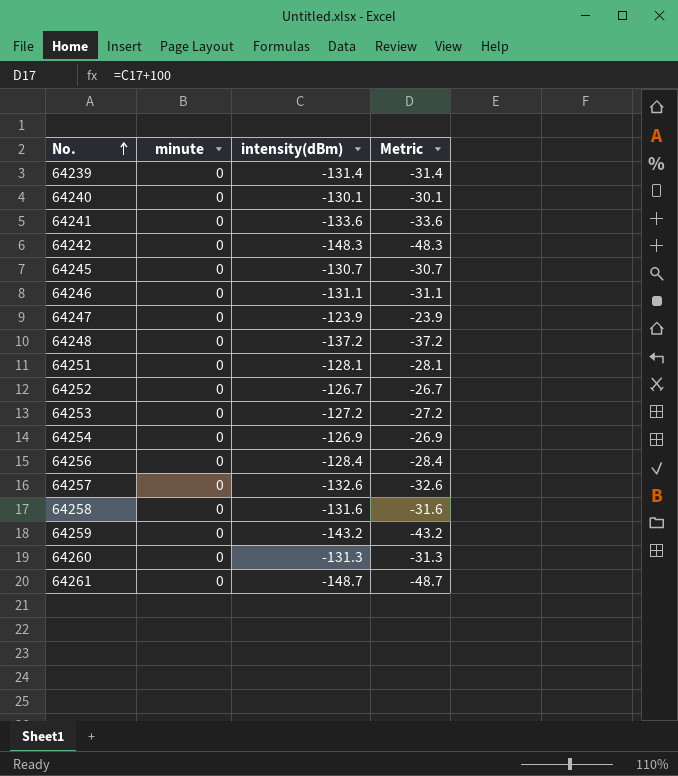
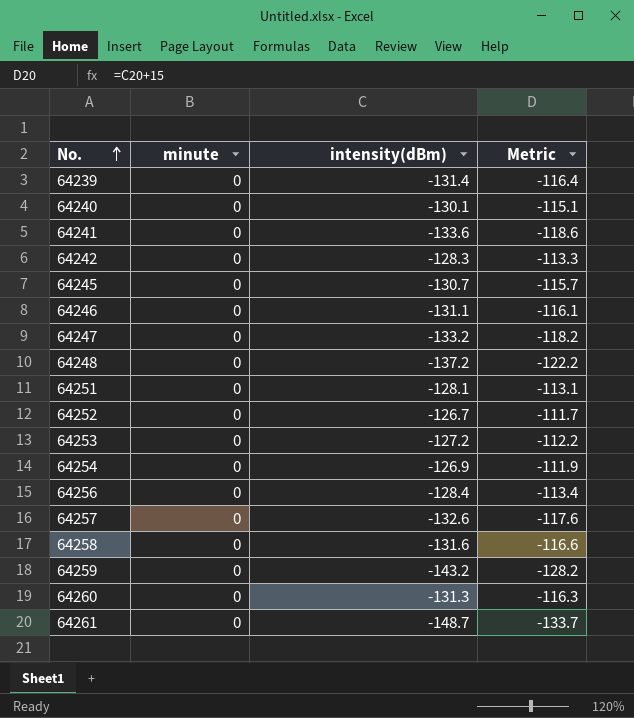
column Metric | formula: [intensity(dBm)] + 100 -> [intensity(dBm)] + 15
64242 | intensity(dBm): -148.3 -> -128.3
64247 | intensity(dBm): -123.9 -> -133.2

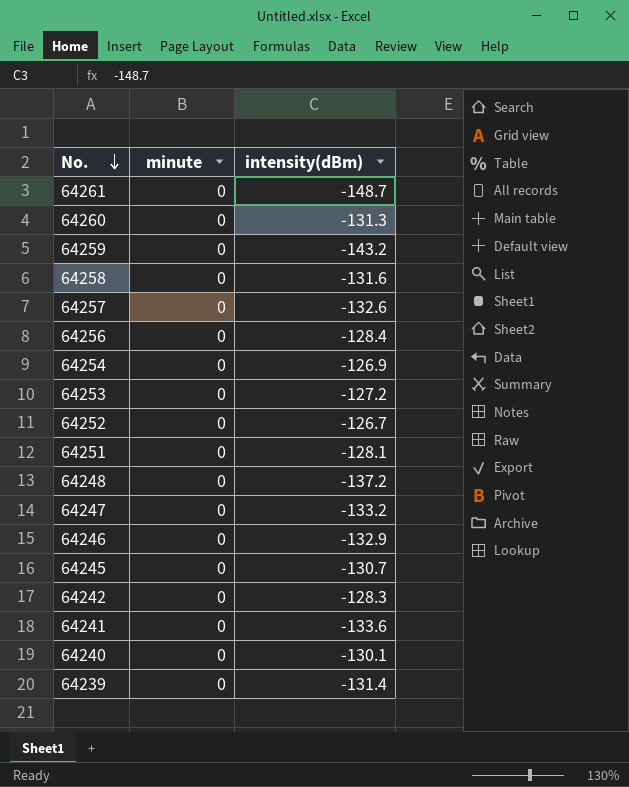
row order: No. ascending -> No. descending
column Metric | formula: [intensity(dBm)] + 15 -> none
64246 | intensity(dBm): -131.1 -> -132.9

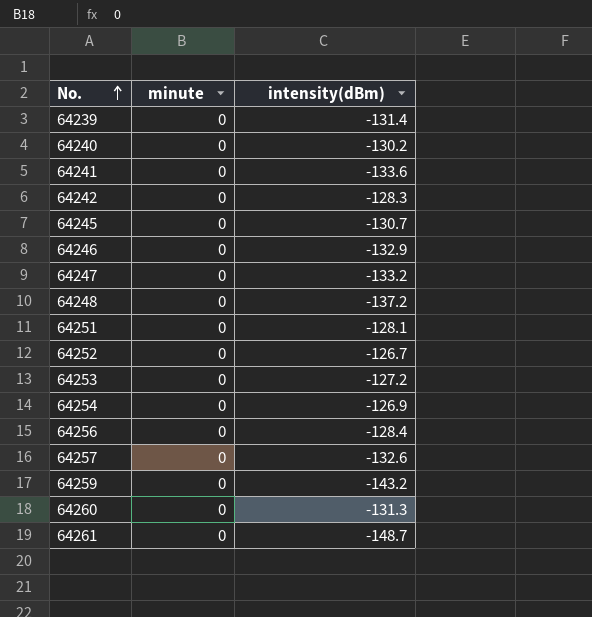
row order: No. descending -> No. ascending
row 64258: 0 | -131.6 -> none
64240 | intensity(dBm): -130.1 -> -130.2

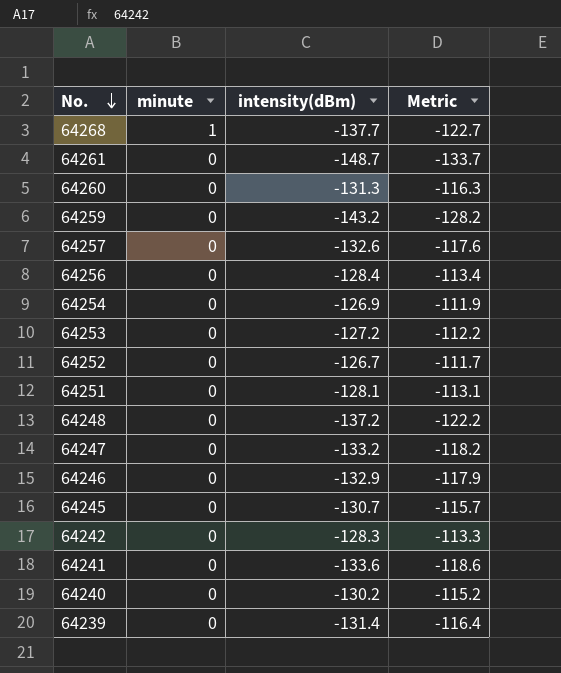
row order: No. ascending -> No. descending
column Metric | formula: none -> [intensity(dBm)] + 15
row 64268: none -> 1 | -137.7 | -122.7

